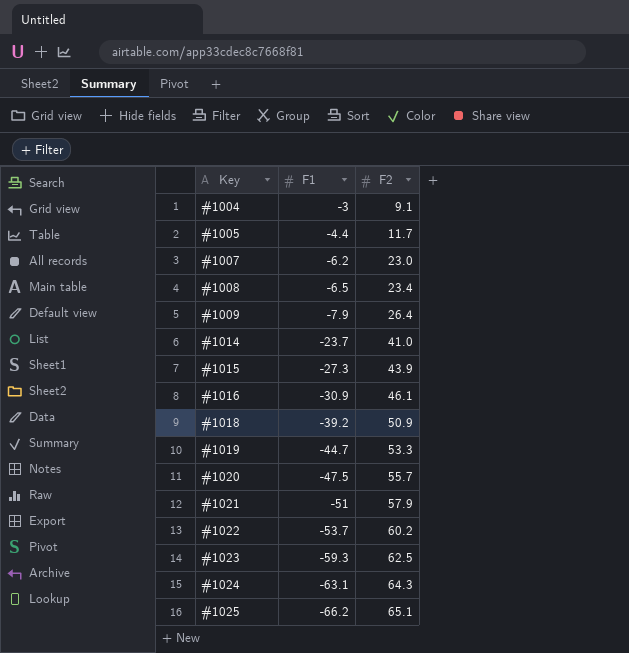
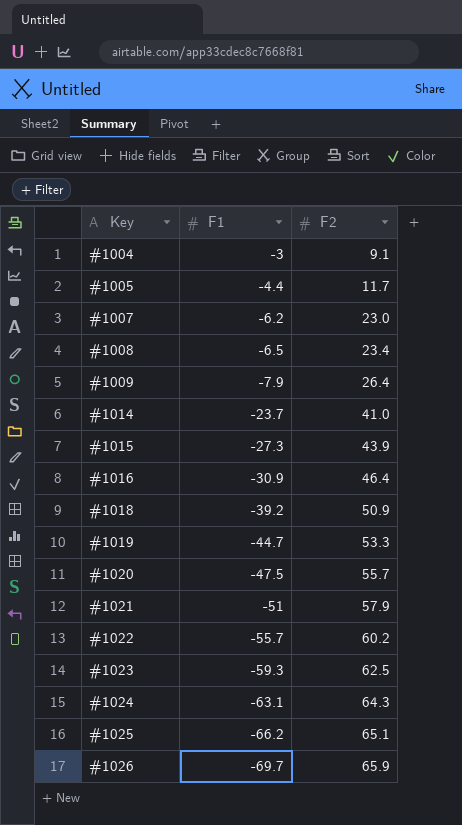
#1016 | F2: 46.1 -> 46.4
#1022 | F1: -53.7 -> -55.7
row #1026: none -> -69.7 | 65.9

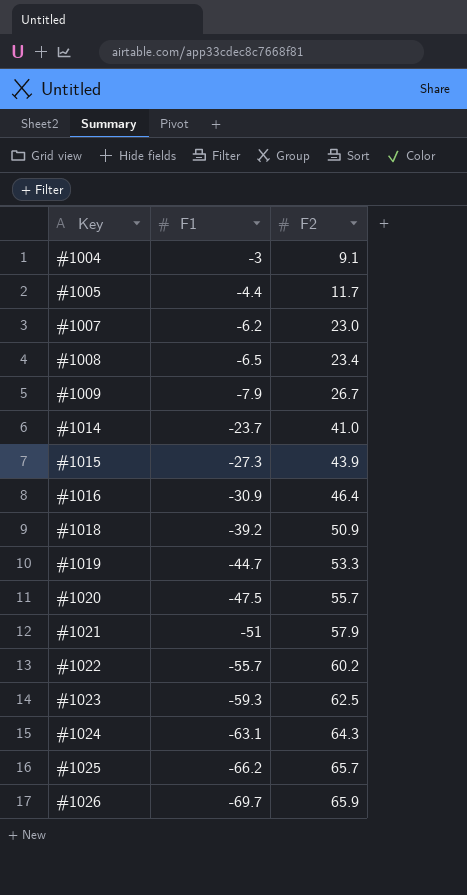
#1009 | F2: 26.4 -> 26.7
#1025 | F2: 65.1 -> 65.7

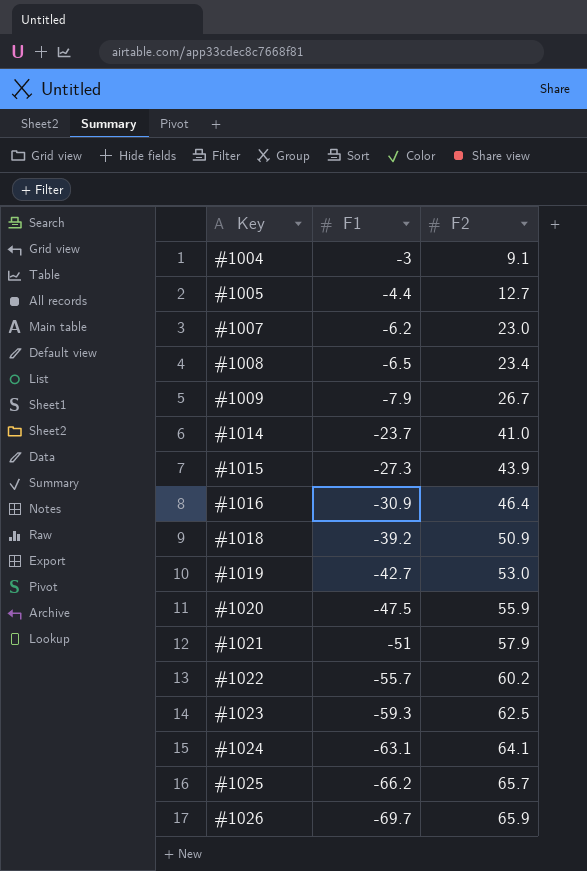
#1005 | F2: 11.7 -> 12.7
#1019 | F1: -44.7 -> -42.7
#1019 | F2: 53.3 -> 53.0
#1020 | F2: 55.7 -> 55.9
#1024 | F2: 64.3 -> 64.1

